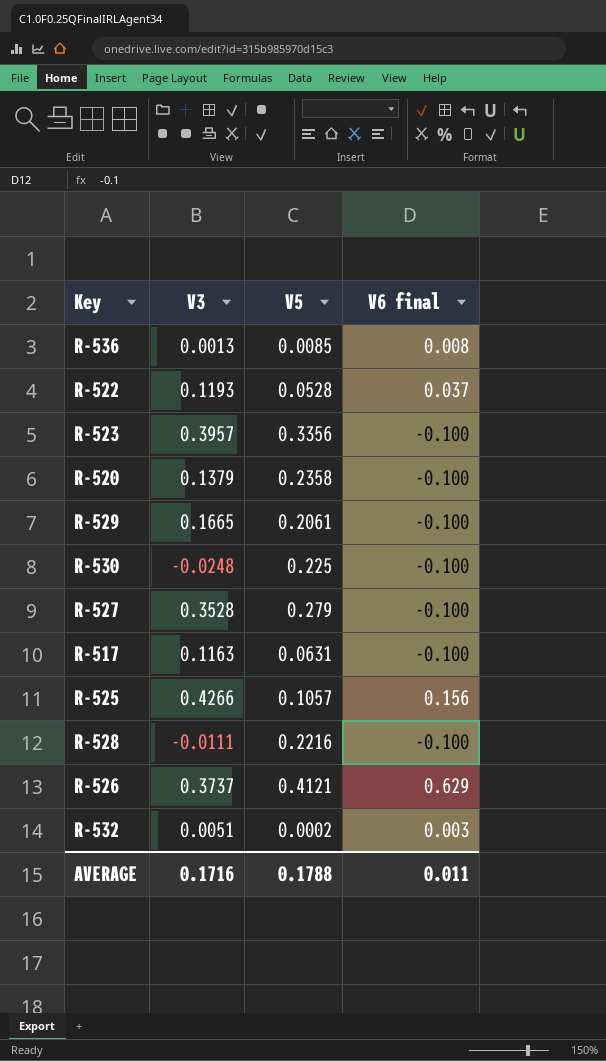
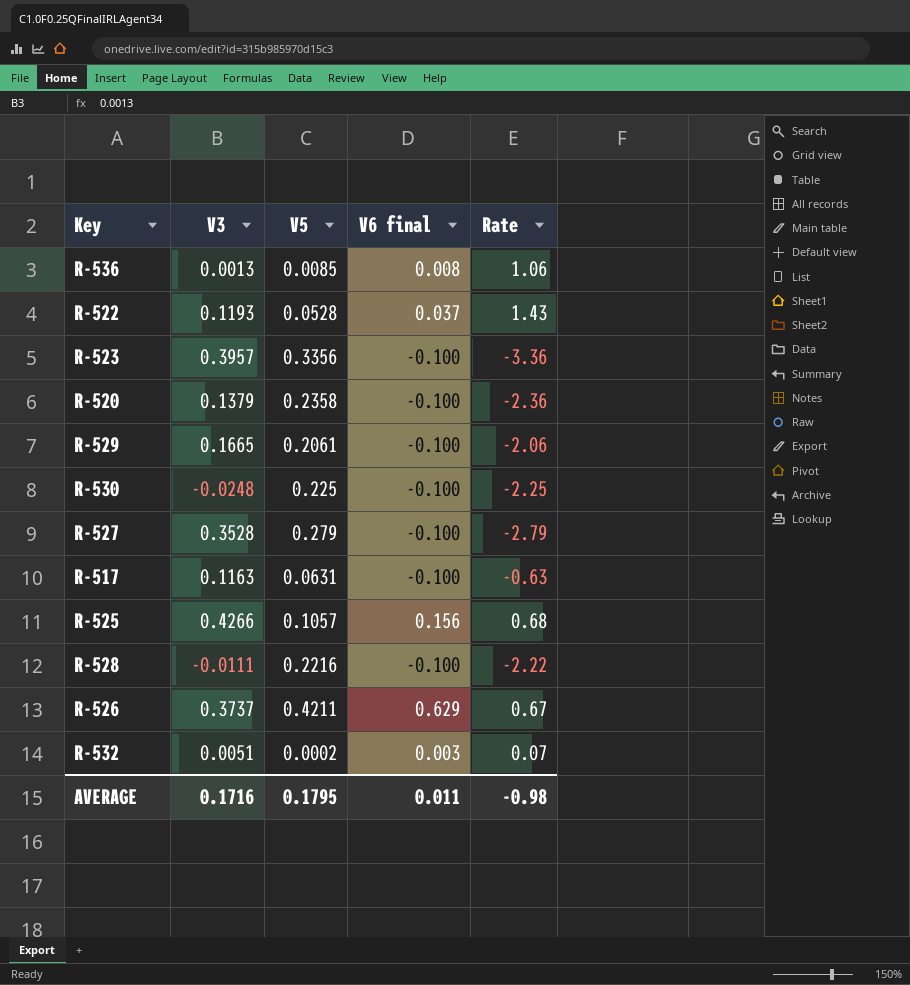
column Rate | formula: none -> [V5] / [V6 final]
R-526 | V5: 0.4121 -> 0.4211
AVERAGE | V5: 0.1788 -> 0.1795

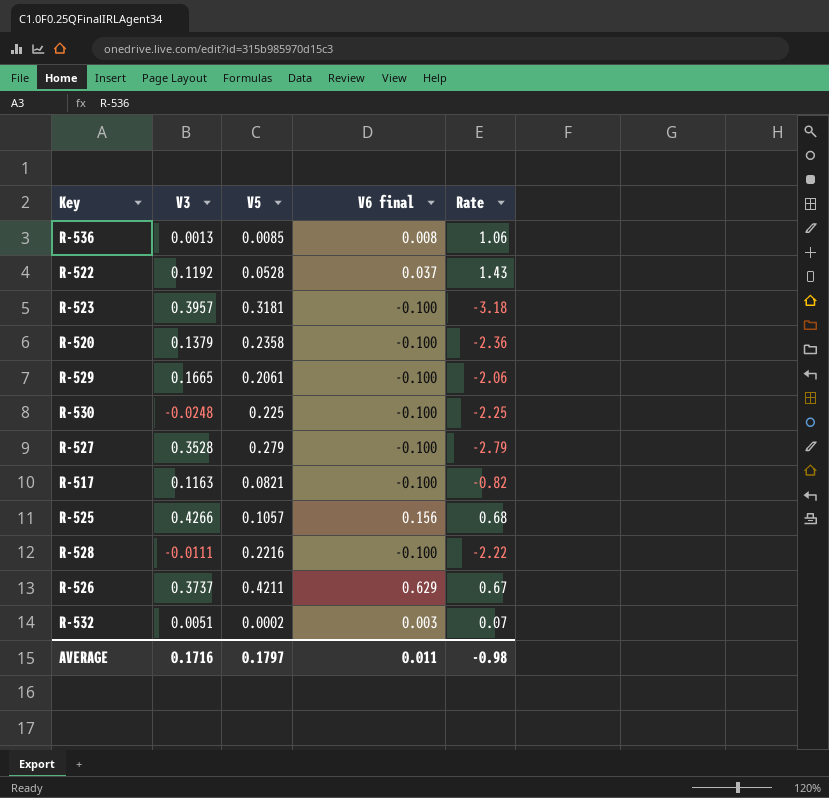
R-522 | V3: 0.1193 -> 0.1192
R-523 | V5: 0.3356 -> 0.3181
R-523 | Rate: -3.36 -> -3.18
R-517 | V5: 0.0631 -> 0.0821
R-517 | Rate: -0.63 -> -0.82
AVERAGE | V5: 0.1795 -> 0.1797

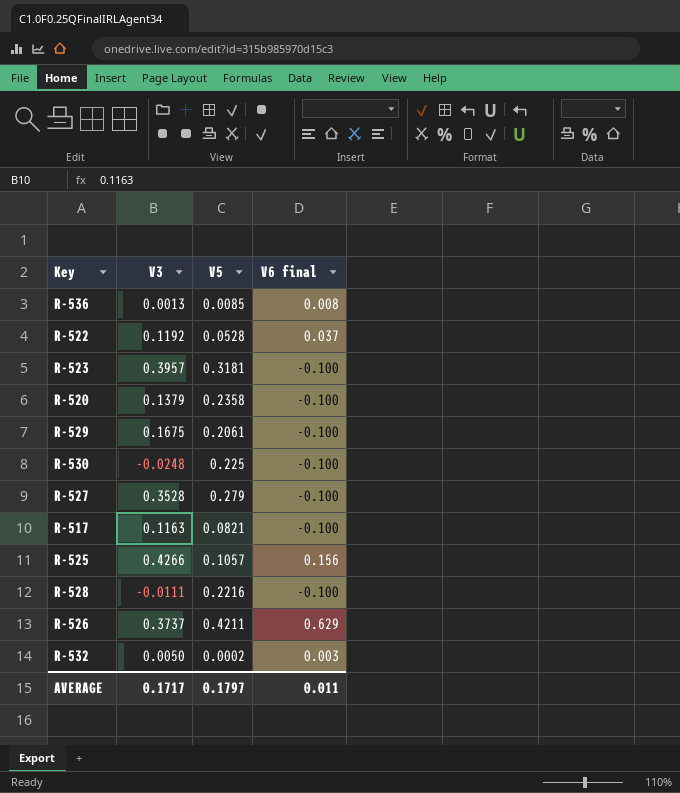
column Rate | formula: [V5] / [V6 final] -> none
R-529 | V3: 0.1665 -> 0.1675
R-532 | V3: 0.0051 -> 0.0050
AVERAGE | V3: 0.1716 -> 0.1717

